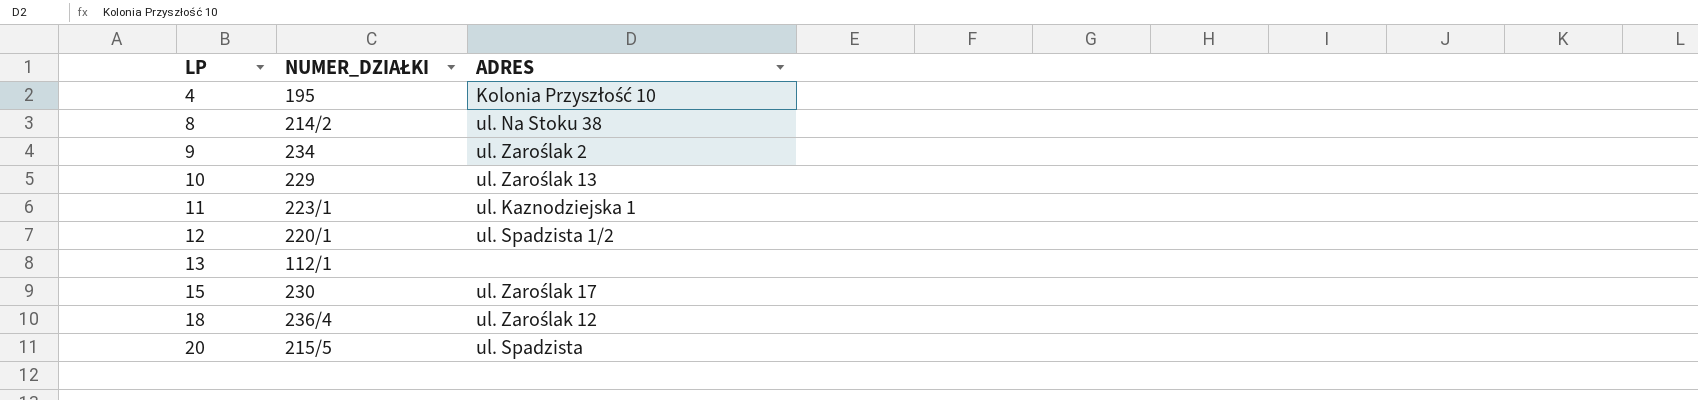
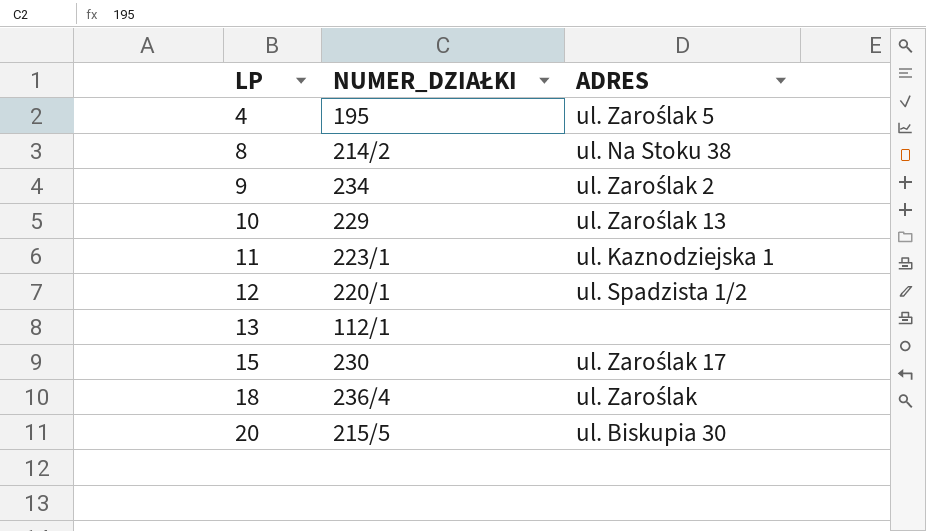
4 | ADRES: Kolonia Przyszłość 10 -> ul. Zaroślak 5
18 | ADRES: ul. Zaroślak 12 -> ul. Zaroślak
20 | ADRES: ul. Spadzista -> ul. Biskupia 30

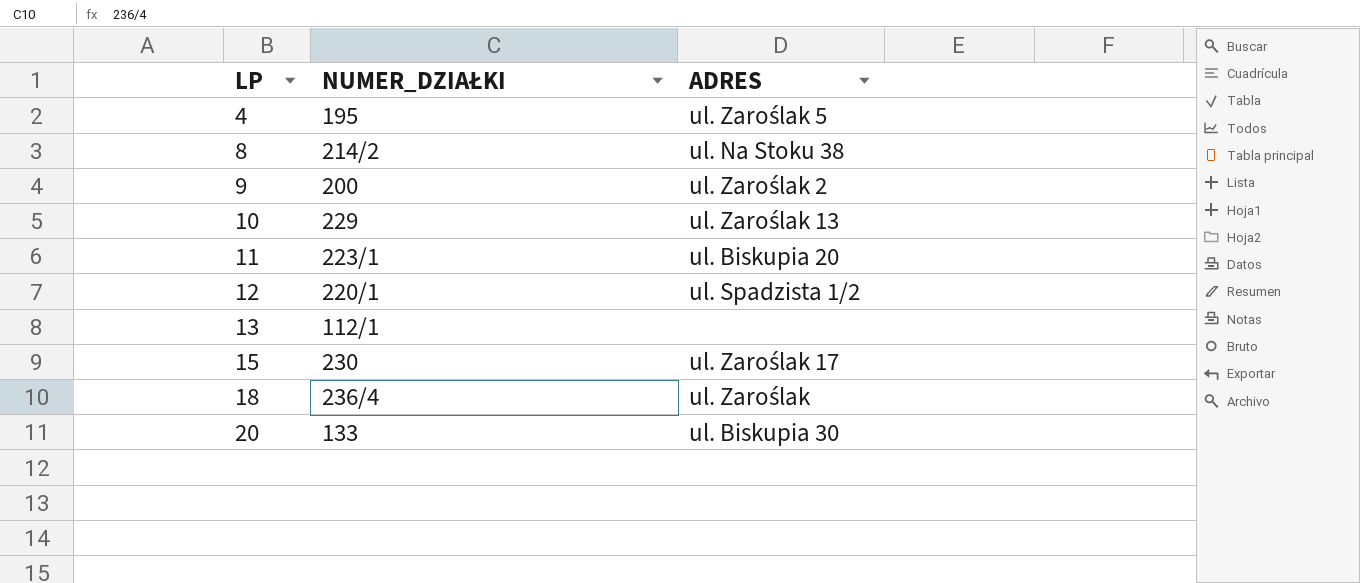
9 | NUMER_DZIAŁKI: 234 -> 200
11 | ADRES: ul. Kaznodziejska 1 -> ul. Biskupia 20
20 | NUMER_DZIAŁKI: 215/5 -> 133

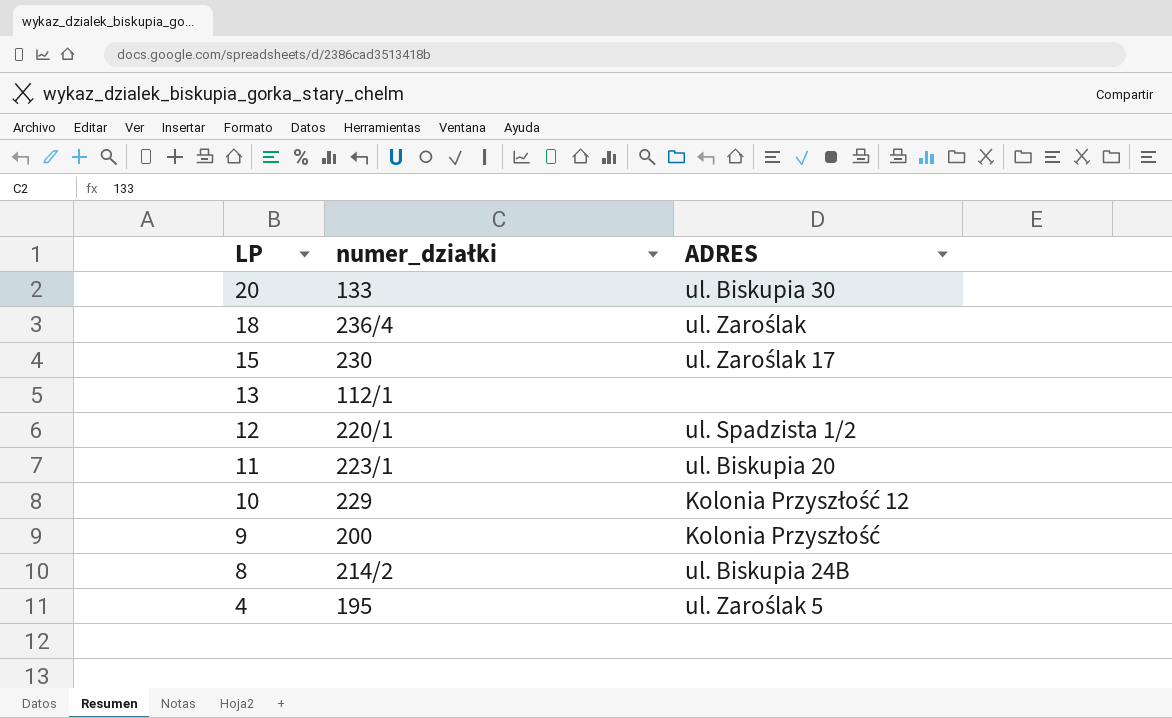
row order: LP ascending -> LP descending
column name: NUMER_DZIAŁKI -> numer_działki
10 | ADRES: ul. Zaroślak 13 -> Kolonia Przyszłość 12
9 | ADRES: ul. Zaroślak 2 -> Kolonia Przyszłość
8 | ADRES: ul. Na Stoku 38 -> ul. Biskupia 24B

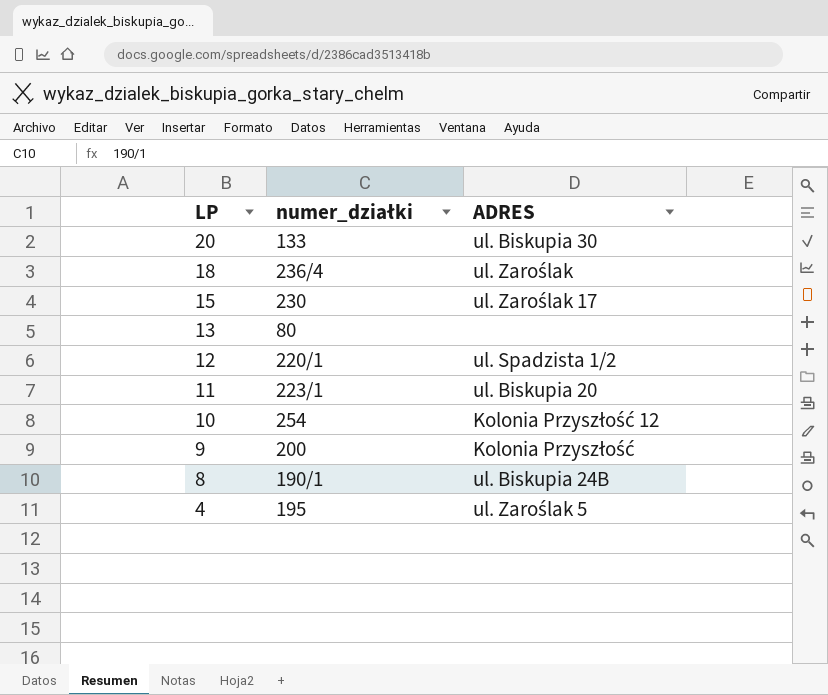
13 | numer_działki: 112/1 -> 80
10 | numer_działki: 229 -> 254
8 | numer_działki: 214/2 -> 190/1

